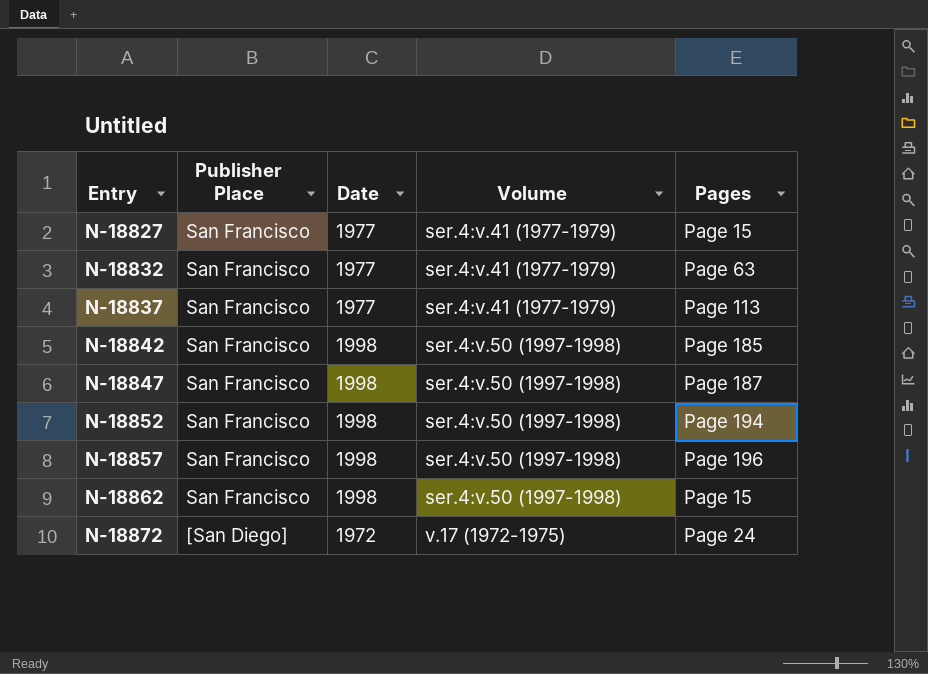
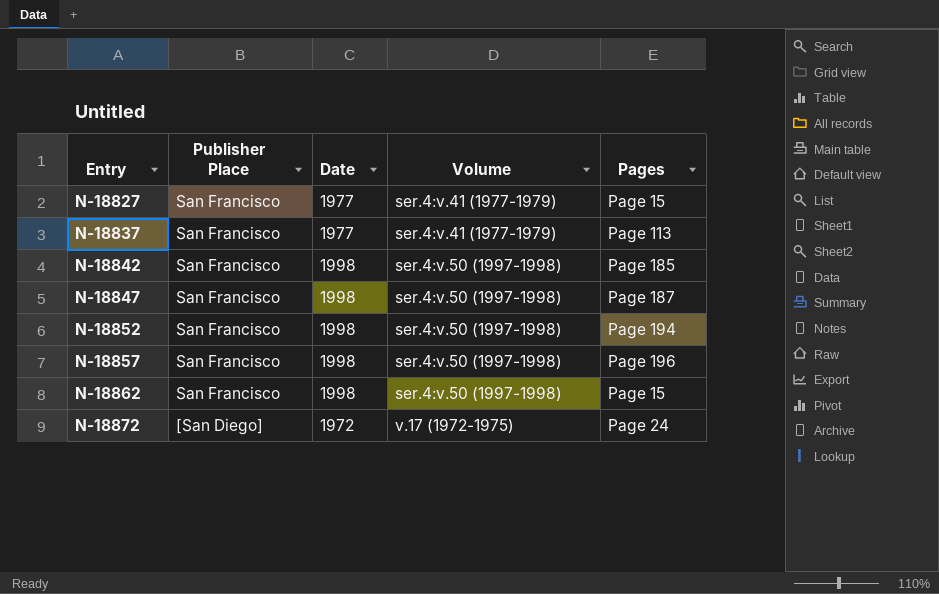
row N-18832: San Francisco | 1977 | ser.4:v.41 (1977-1979) | Page 63 -> none

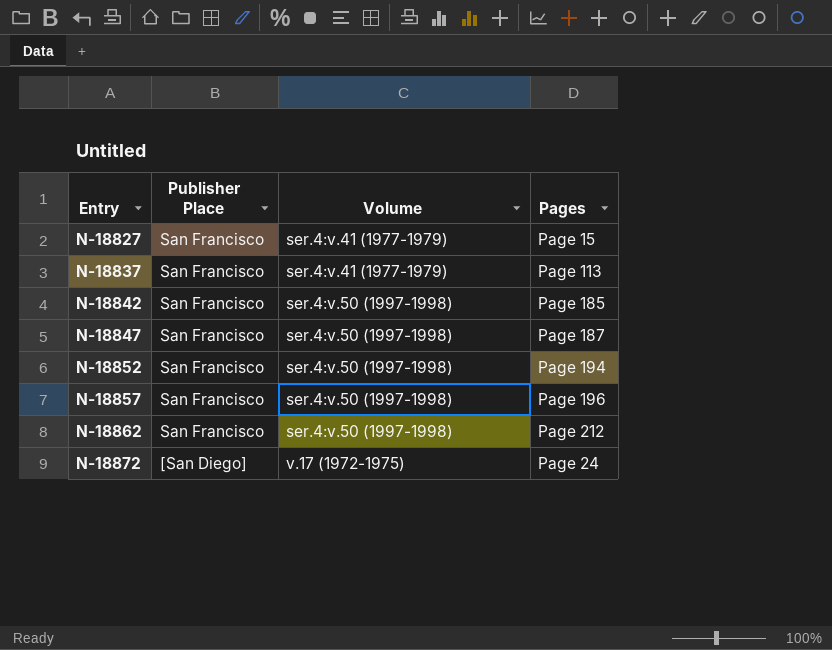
column Date | position: 3 -> none
N-18862 | Pages: Page 15 -> Page 212

